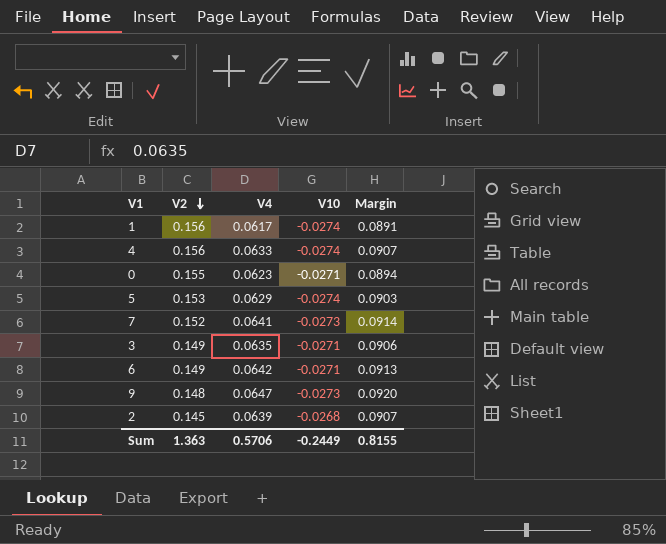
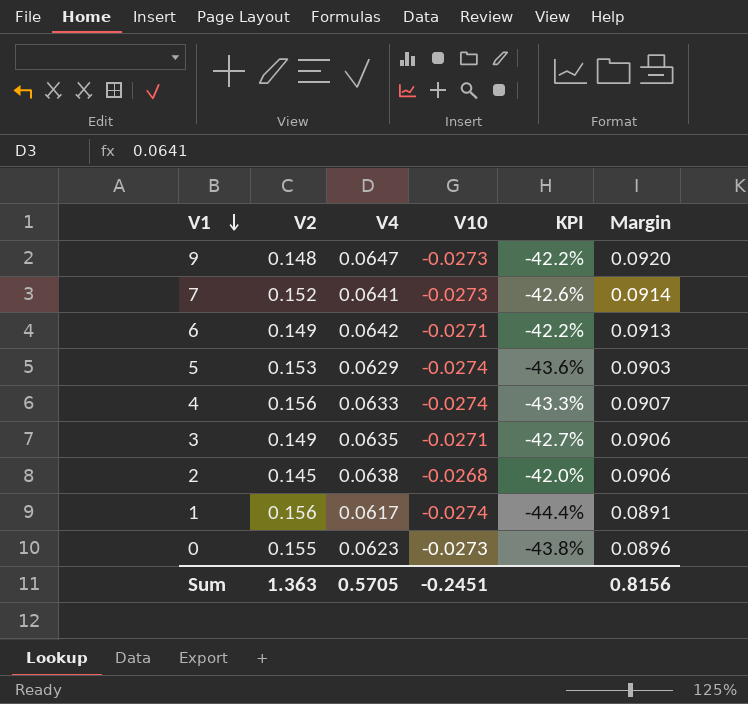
row order: V2 descending -> V1 descending
column KPI | formula: none -> [V10] / [V4]
2 | V4: 0.0639 -> 0.0638
2 | Margin: 0.0907 -> 0.0906
0 | V10: -0.0271 -> -0.0273
0 | Margin: 0.0894 -> 0.0896
Sum | V4: 0.5706 -> 0.5705
Sum | V10: -0.2449 -> -0.2451
Sum | Margin: 0.8155 -> 0.8156

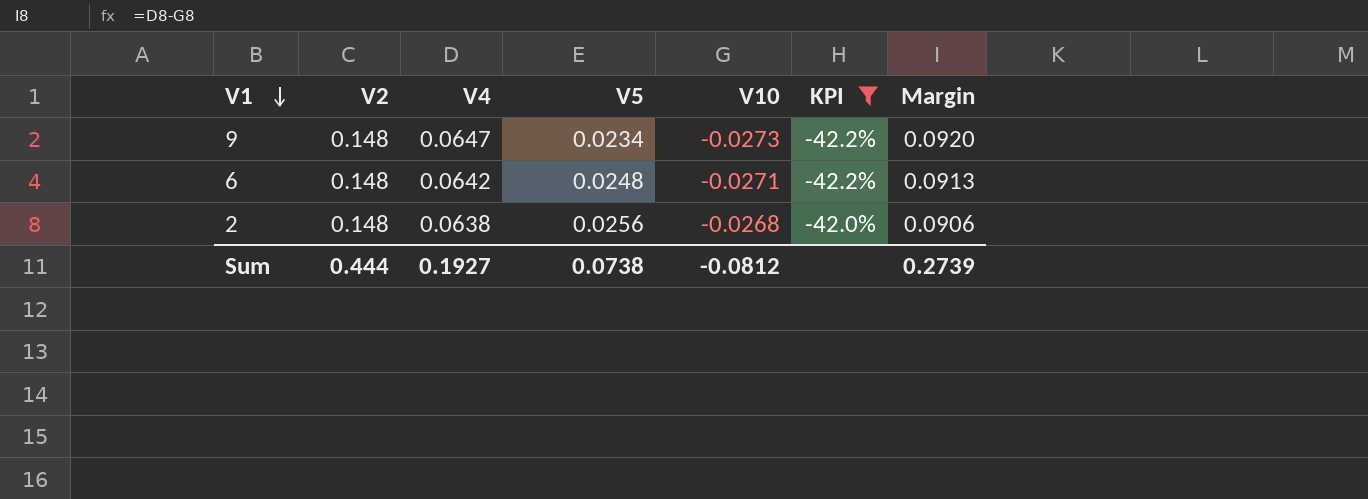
filter: none -> KPI >= -42.2%
column V5 | position: none -> 4
6 | V2: 0.149 -> 0.148
2 | V2: 0.145 -> 0.148
Sum | V2: 1.363 -> 0.444
Sum | V4: 0.5705 -> 0.1927
Sum | V10: -0.2451 -> -0.0812
Sum | Margin: 0.8156 -> 0.2739

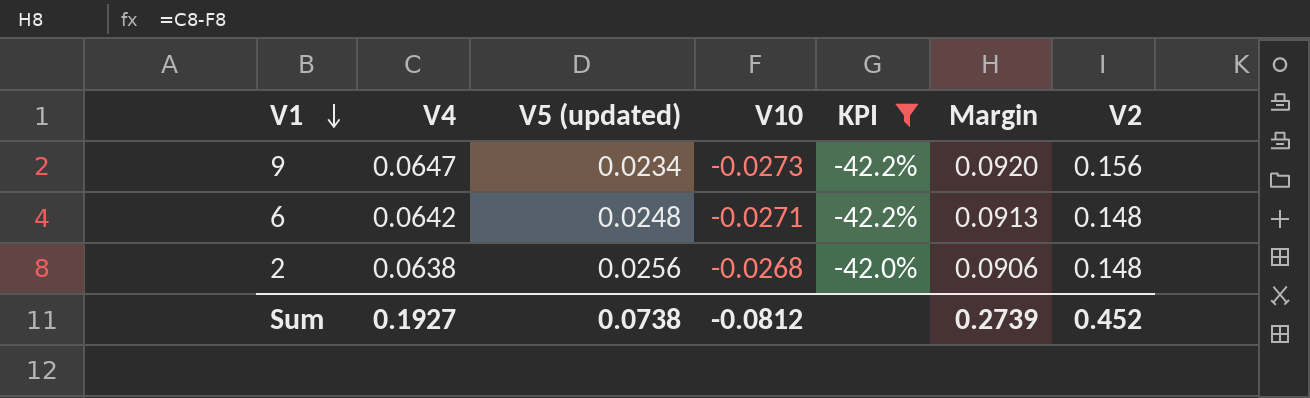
column name: V5 -> V5 (updated)
column V2 | position: 2 -> 7
9 | V2: 0.148 -> 0.156
Sum | V2: 0.444 -> 0.452

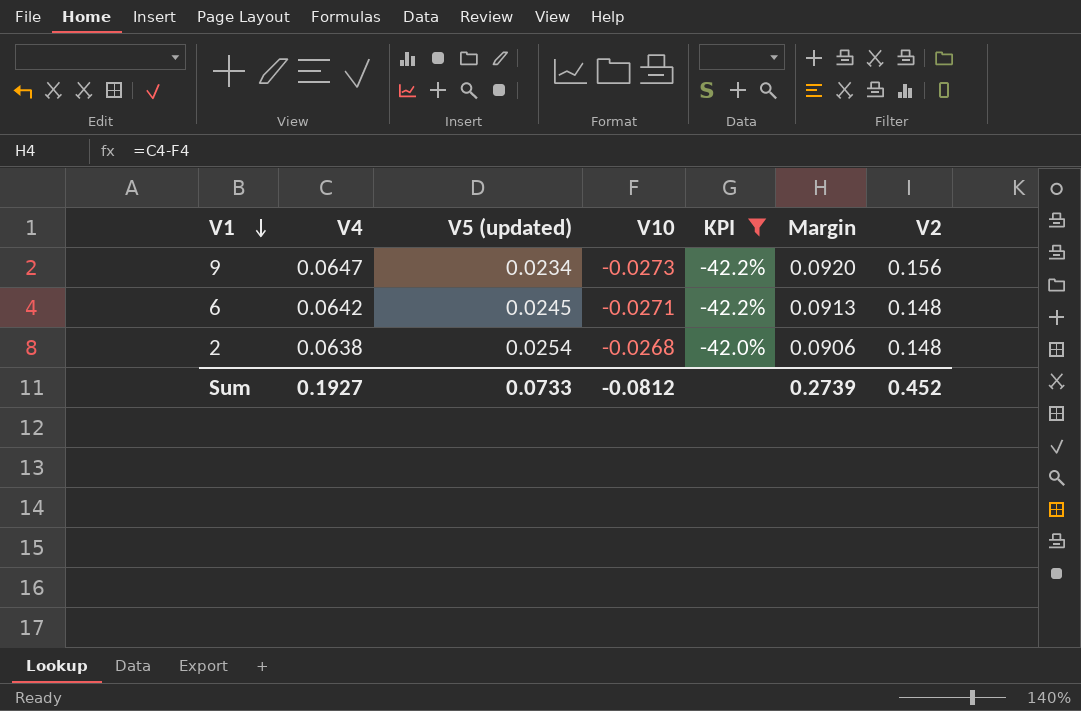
6 | V5 (updated): 0.0248 -> 0.0245
2 | V5 (updated): 0.0256 -> 0.0254
Sum | V5 (updated): 0.0738 -> 0.0733

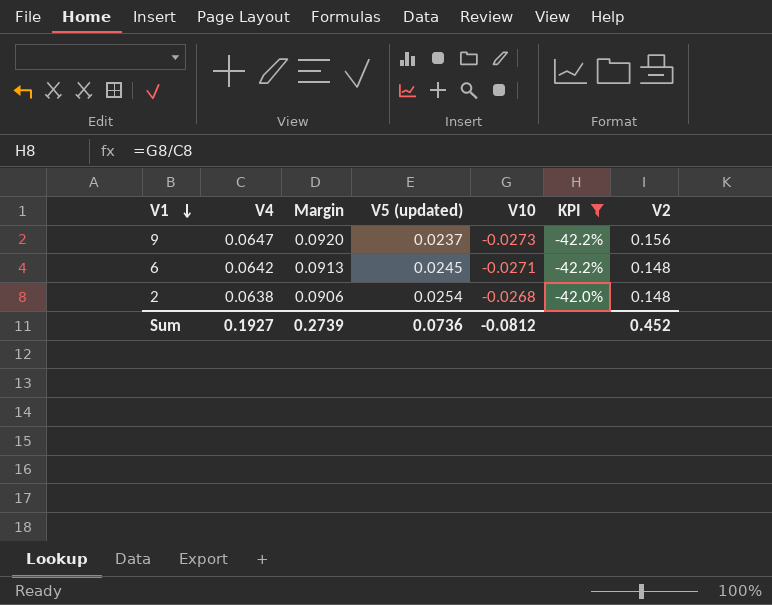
column Margin | position: 6 -> 3
9 | V5 (updated): 0.0234 -> 0.0237
Sum | V5 (updated): 0.0733 -> 0.0736

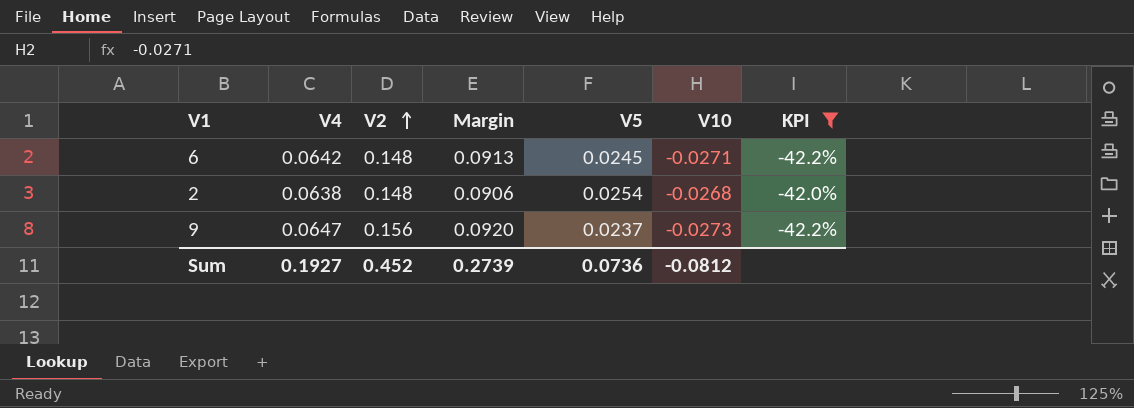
row order: V1 descending -> V2 ascending
column V2 | position: 7 -> 3
column name: V5 (updated) -> V5

